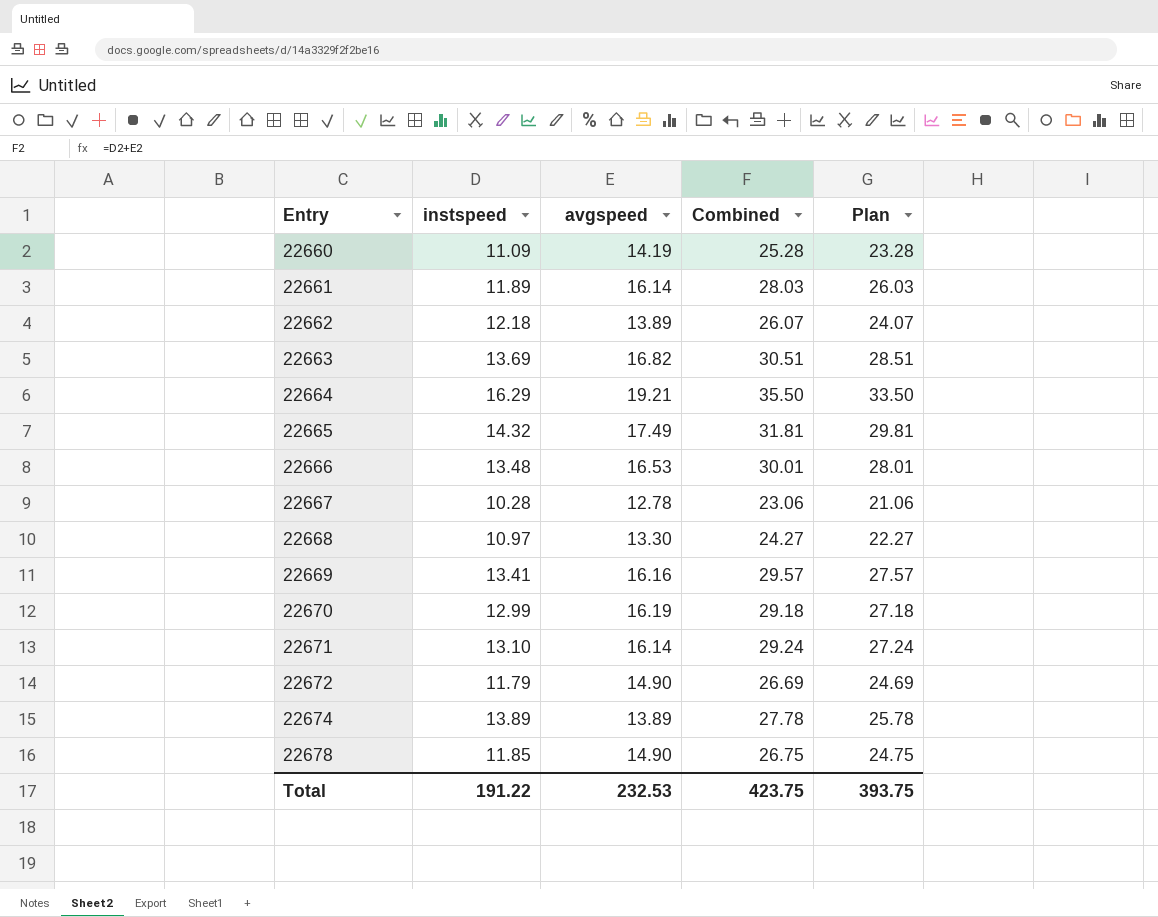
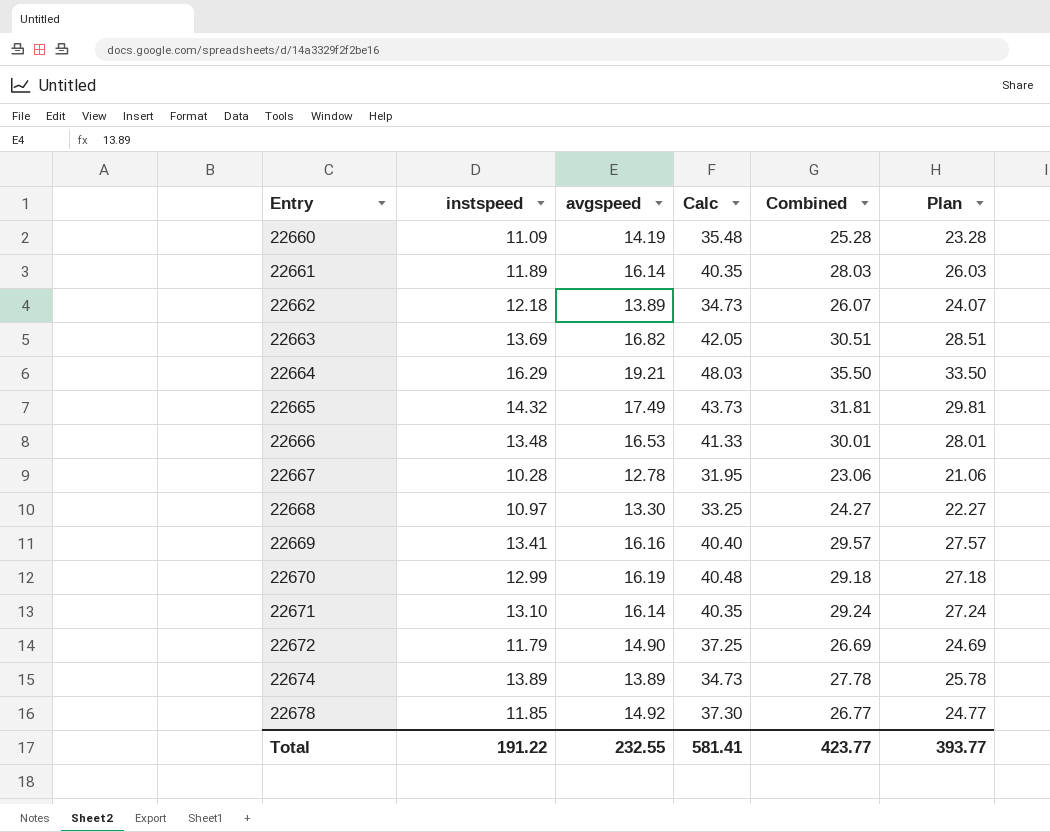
column Calc | formula: none -> [avgspeed] * 2.5
22678 | avgspeed: 14.90 -> 14.92
22678 | Combined: 26.75 -> 26.77
22678 | Plan: 24.75 -> 24.77
Total | avgspeed: 232.53 -> 232.55
Total | Combined: 423.75 -> 423.77
Total | Plan: 393.75 -> 393.77

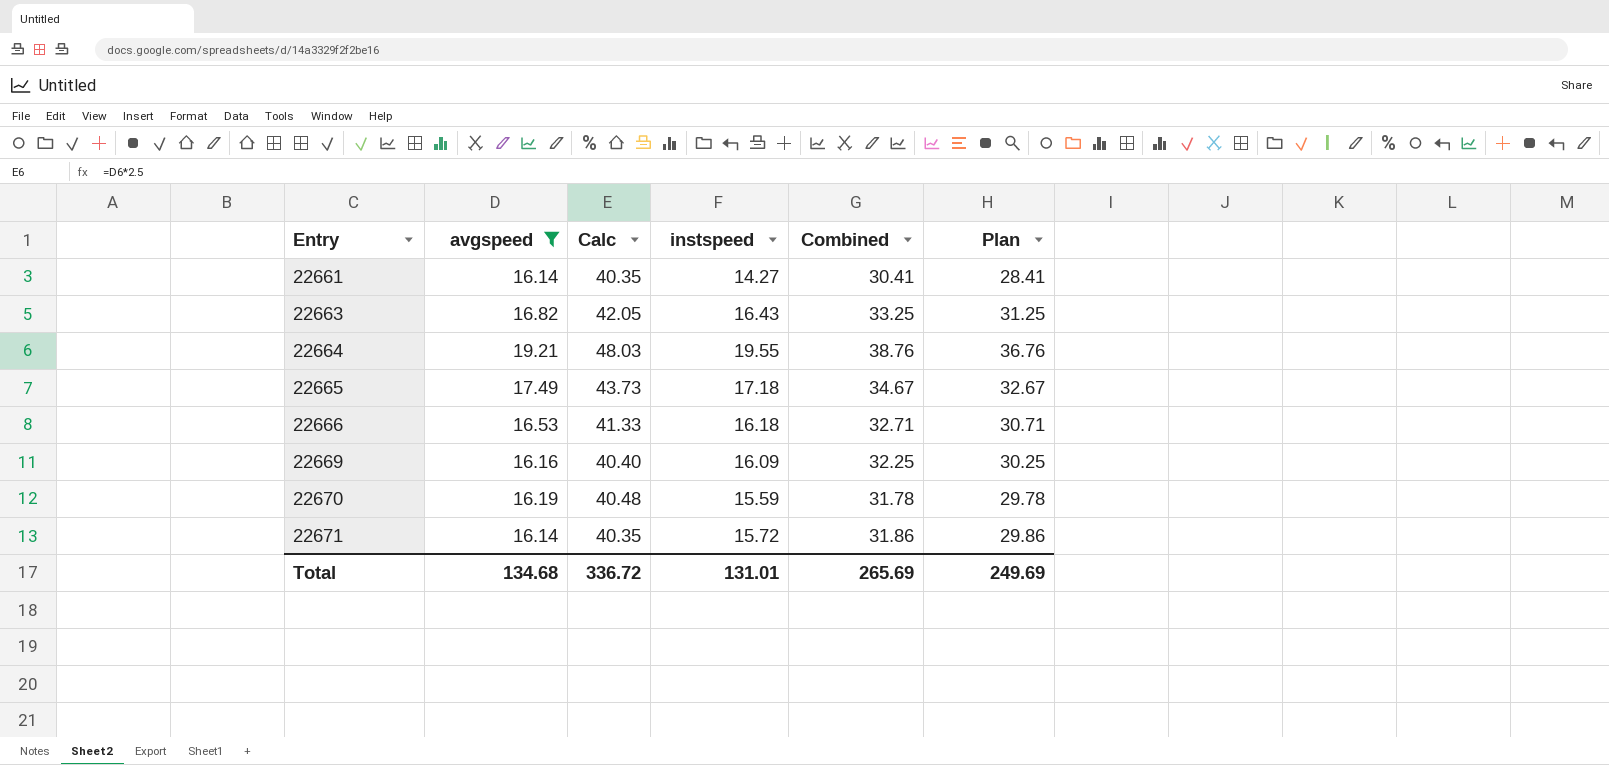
filter: none -> avgspeed >= 16.14
column instspeed | position: 2 -> 4
22661 | instspeed: 11.89 -> 14.27
22661 | Combined: 28.03 -> 30.41
22661 | Plan: 26.03 -> 28.41
22663 | instspeed: 13.69 -> 16.43
22663 | Combined: 30.51 -> 33.25
22663 | Plan: 28.51 -> 31.25
22664 | instspeed: 16.29 -> 19.55
22664 | Combined: 35.50 -> 38.76
22664 | Plan: 33.50 -> 36.76
22665 | instspeed: 14.32 -> 17.18
22665 | Combined: 31.81 -> 34.67
22665 | Plan: 29.81 -> 32.67
22666 | instspeed: 13.48 -> 16.18
22666 | Combined: 30.01 -> 32.71
22666 | Plan: 28.01 -> 30.71
22669 | instspeed: 13.41 -> 16.09
22669 | Combined: 29.57 -> 32.25
22669 | Plan: 27.57 -> 30.25
22670 | instspeed: 12.99 -> 15.59
22670 | Combined: 29.18 -> 31.78
22670 | Plan: 27.18 -> 29.78
22671 | instspeed: 13.10 -> 15.72
22671 | Combined: 29.24 -> 31.86
22671 | Plan: 27.24 -> 29.86
Total | avgspeed: 232.55 -> 134.68
Total | Calc: 581.41 -> 336.72
Total | instspeed: 191.22 -> 131.01
Total | Combined: 423.77 -> 265.69
Total | Plan: 393.77 -> 249.69

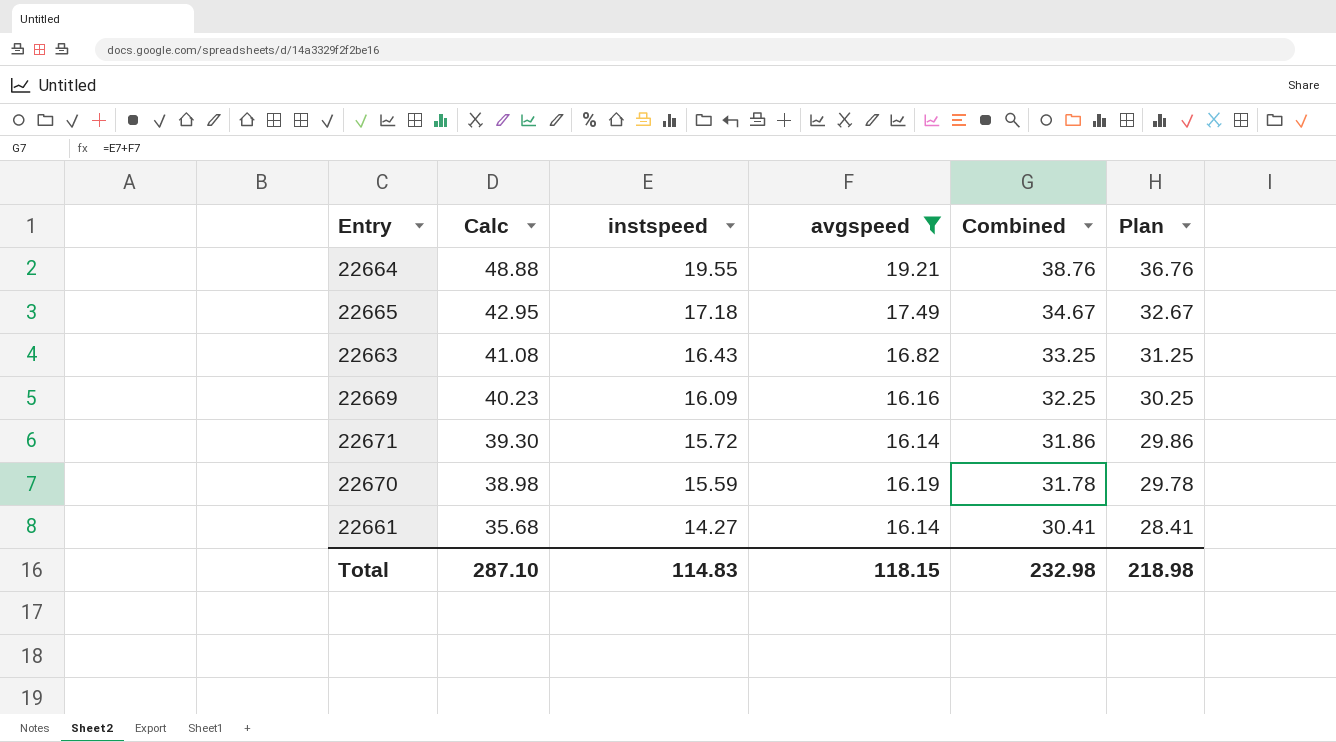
row order: Entry ascending -> Calc descending
column Calc | formula: [avgspeed] * 2.5 -> [instspeed] * 2.5
column avgspeed | position: 2 -> 4
row 22666: 16.53 | 41.33 | 16.18 | 32.71 | 30.71 -> none
Total | Calc: 336.72 -> 287.10
Total | instspeed: 131.01 -> 114.83
Total | avgspeed: 134.68 -> 118.15
Total | Combined: 265.69 -> 232.98
Total | Plan: 249.69 -> 218.98

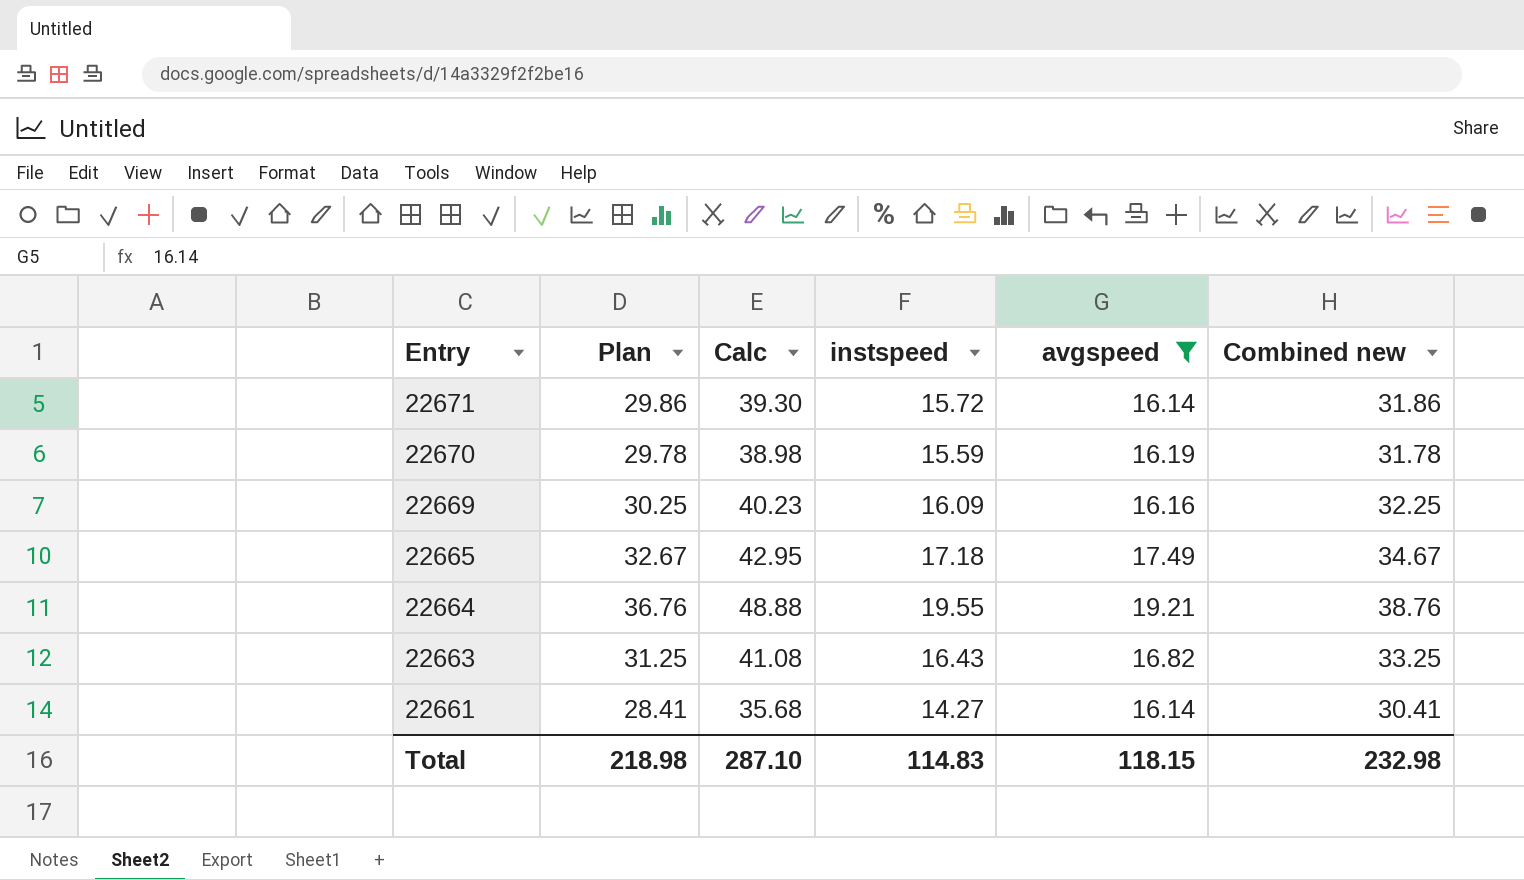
row order: Calc descending -> Entry descending
column Plan | position: 6 -> 2
column name: Combined -> Combined new

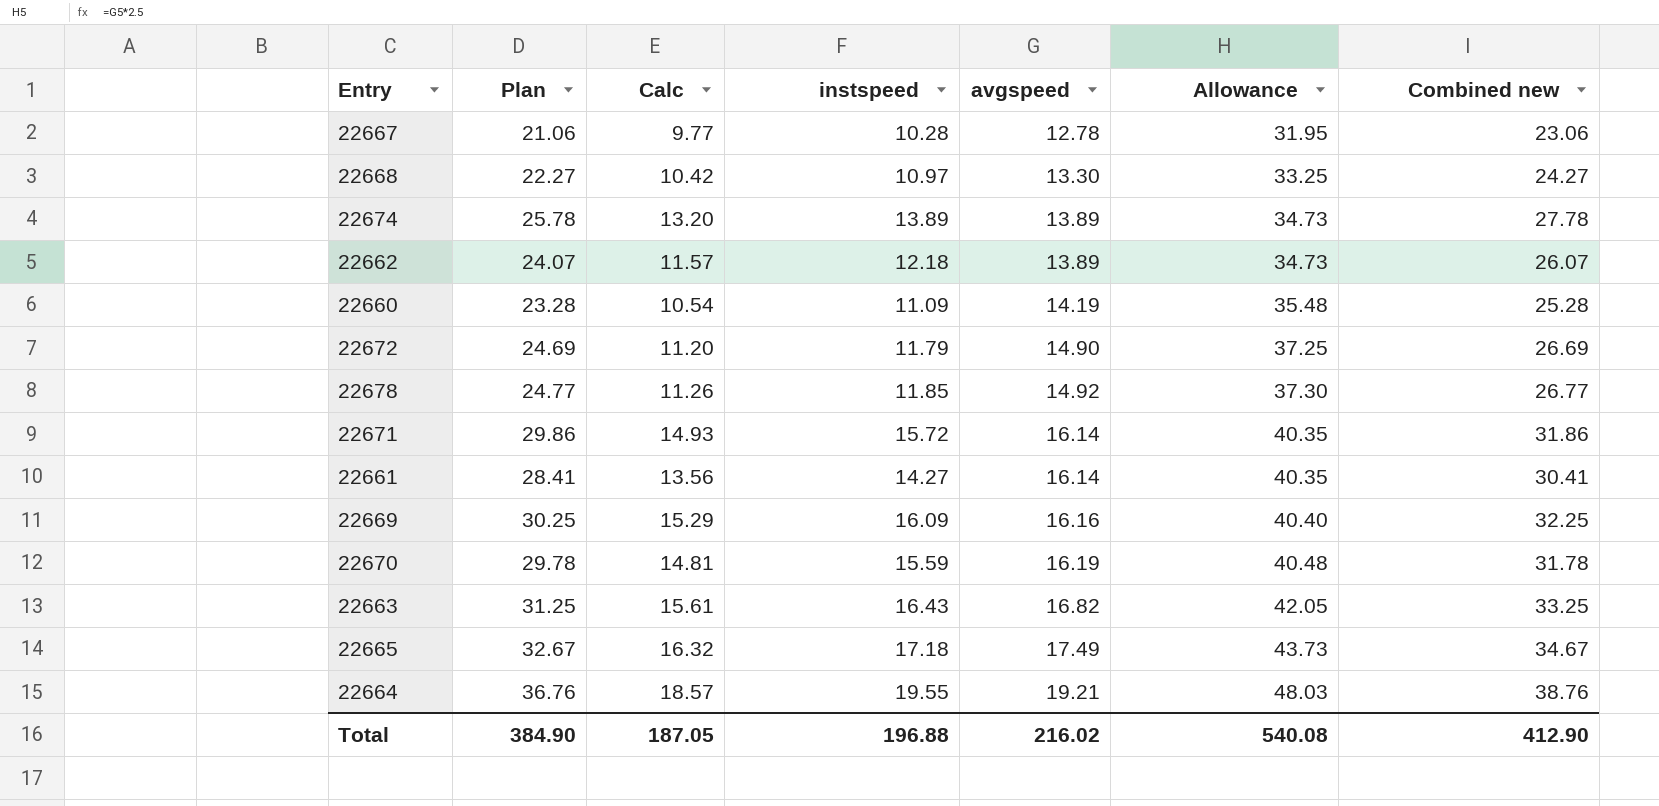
filter: avgspeed >= 16.14 -> none
row order: Entry descending -> avgspeed ascending
column Calc | formula: [instspeed] * 2.5 -> [instspeed] * 0.95
column Allowance | formula: none -> [avgspeed] * 2.5
Total | Plan: 218.98 -> 384.90
Total | Calc: 287.10 -> 187.05
Total | instspeed: 114.83 -> 196.88
Total | avgspeed: 118.15 -> 216.02
Total | Combined new: 232.98 -> 412.90

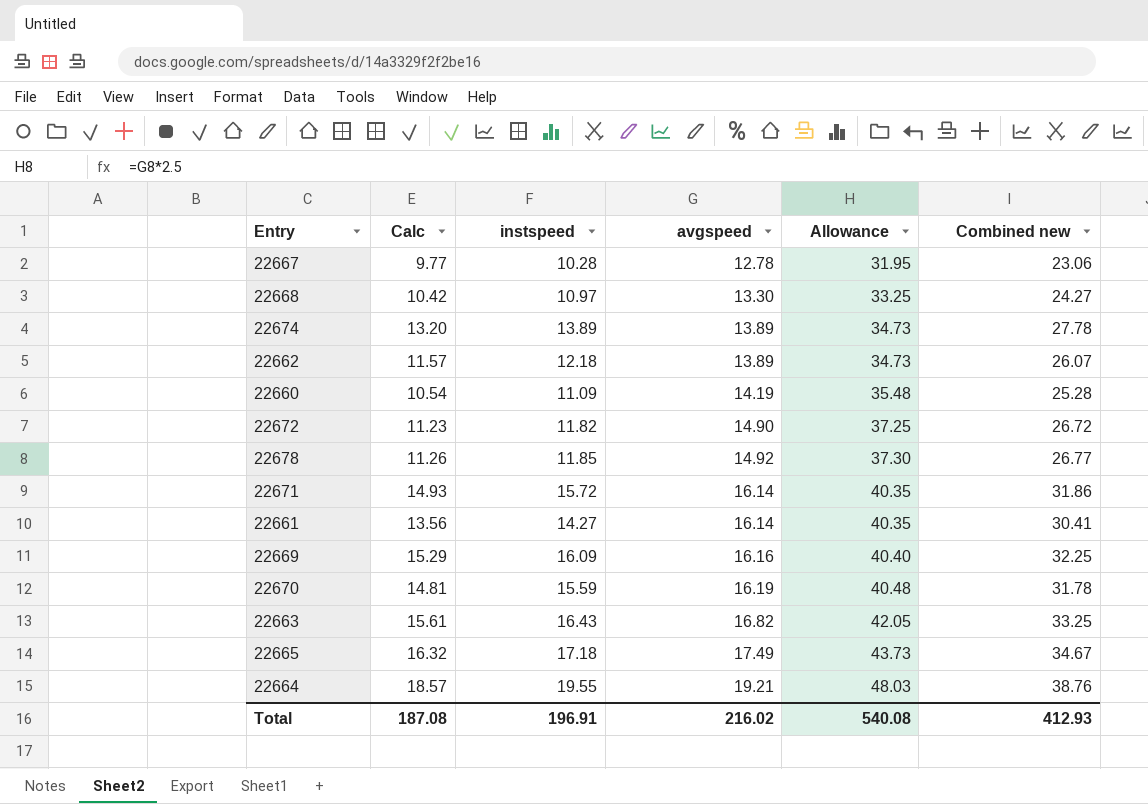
column Plan | formula: [Combined new] - 2 -> none
22672 | Calc: 11.20 -> 11.23
22672 | instspeed: 11.79 -> 11.82
22672 | Combined new: 26.69 -> 26.72
Total | Calc: 187.05 -> 187.08
Total | instspeed: 196.88 -> 196.91
Total | Combined new: 412.90 -> 412.93

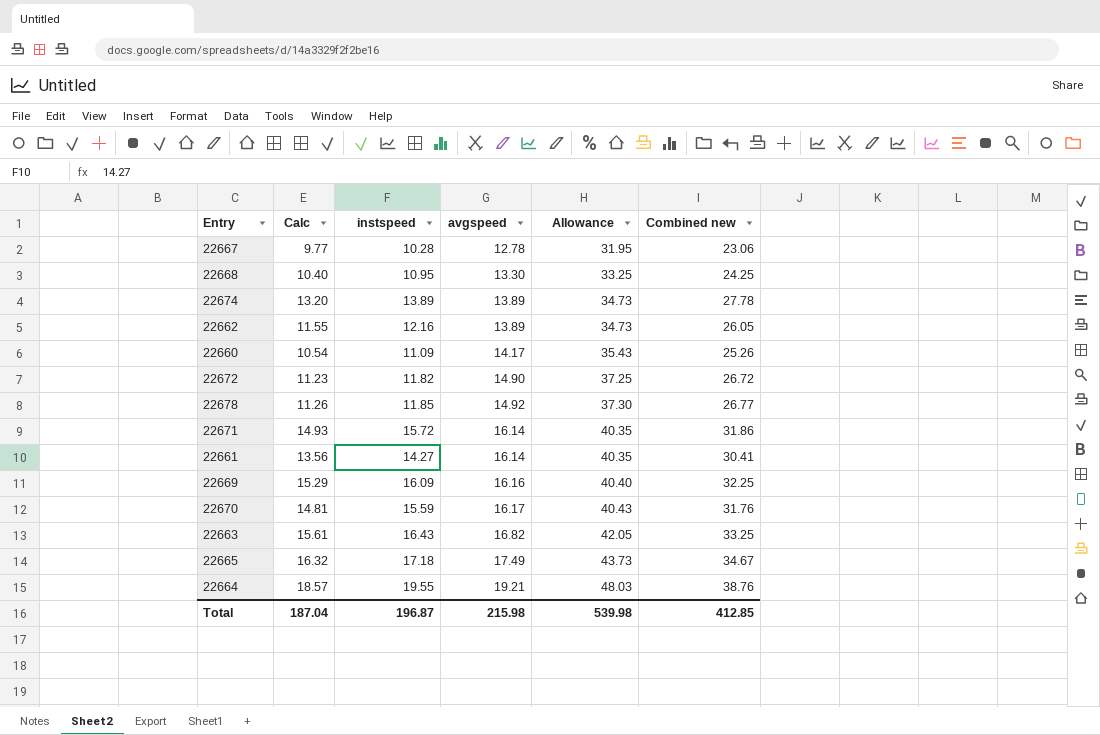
22668 | Calc: 10.42 -> 10.40
22668 | instspeed: 10.97 -> 10.95
22668 | Combined new: 24.27 -> 24.25
22662 | Calc: 11.57 -> 11.55
22662 | instspeed: 12.18 -> 12.16
22662 | Combined new: 26.07 -> 26.05
22660 | avgspeed: 14.19 -> 14.17
22660 | Allowance: 35.48 -> 35.43
22660 | Combined new: 25.28 -> 25.26
22670 | avgspeed: 16.19 -> 16.17
22670 | Allowance: 40.48 -> 40.43
22670 | Combined new: 31.78 -> 31.76
Total | Calc: 187.08 -> 187.04
Total | instspeed: 196.91 -> 196.87
Total | avgspeed: 216.02 -> 215.98
Total | Allowance: 540.08 -> 539.98
Total | Combined new: 412.93 -> 412.85

